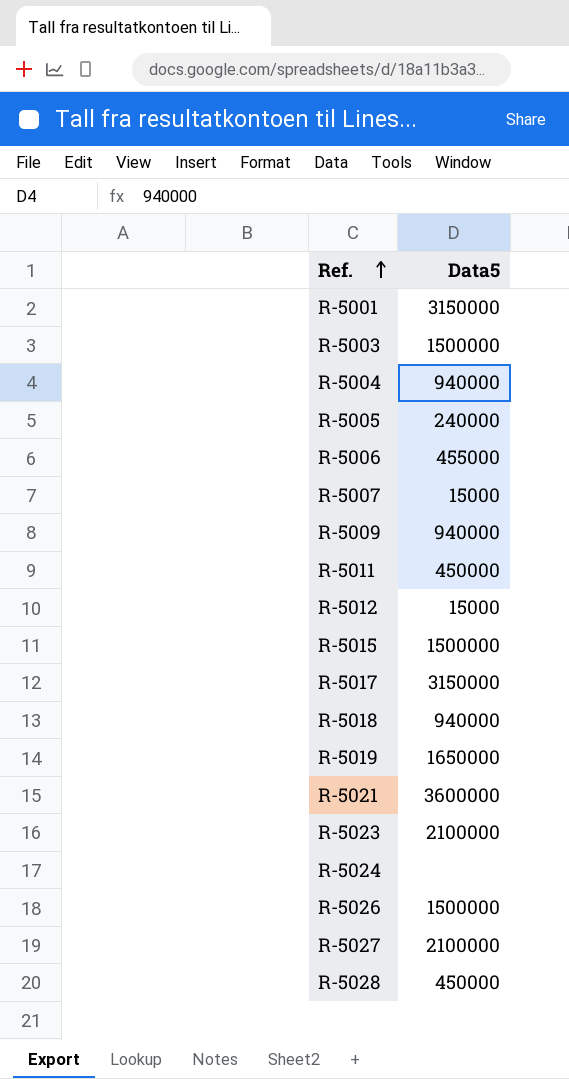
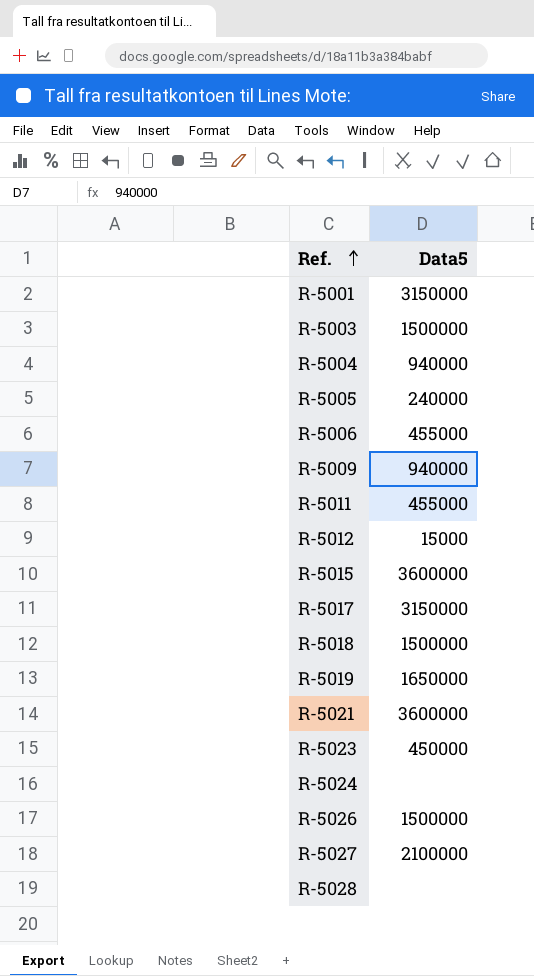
row R-5007: 15000 -> none
R-5011 | Data5: 450000 -> 455000
R-5015 | Data5: 1500000 -> 3600000
R-5018 | Data5: 940000 -> 1500000
R-5023 | Data5: 2100000 -> 450000
R-5028 | Data5: 450000 -> none

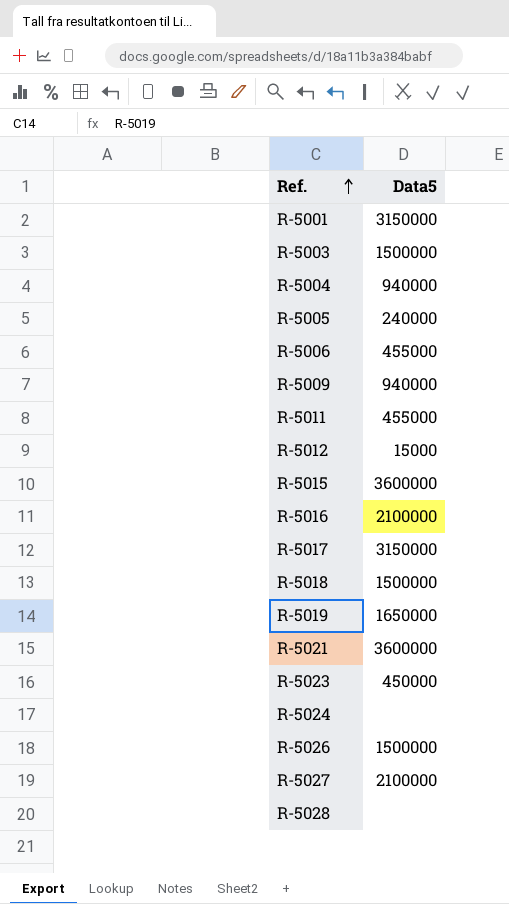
row R-5016: none -> 2100000

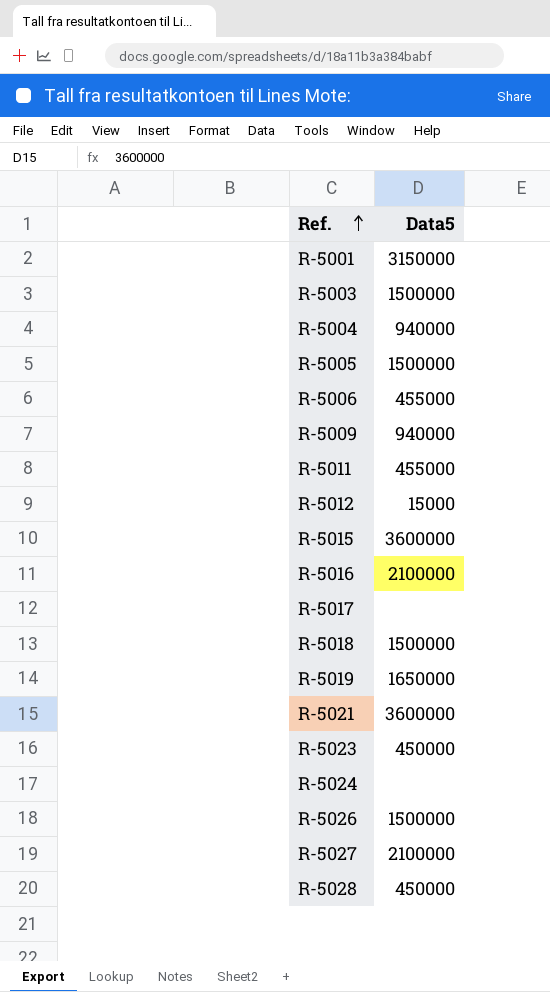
R-5005 | Data5: 240000 -> 1500000
R-5017 | Data5: 3150000 -> none
R-5028 | Data5: none -> 450000

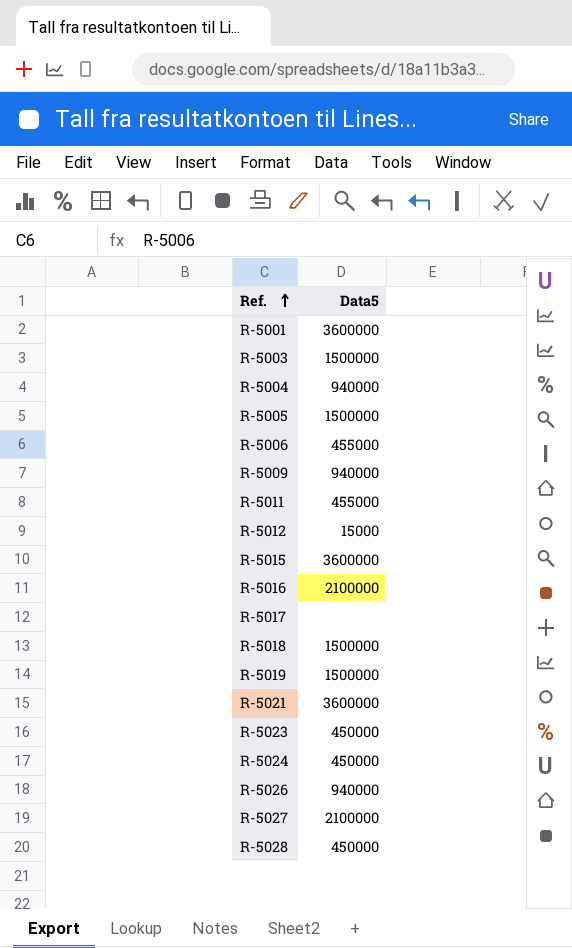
R-5001 | Data5: 3150000 -> 3600000
R-5019 | Data5: 1650000 -> 1500000
R-5024 | Data5: none -> 450000
R-5026 | Data5: 1500000 -> 940000

